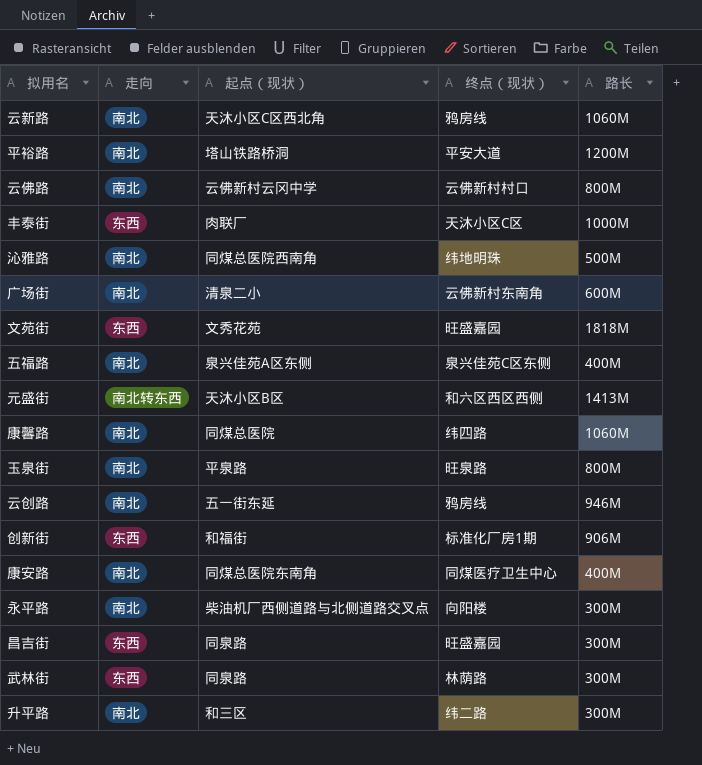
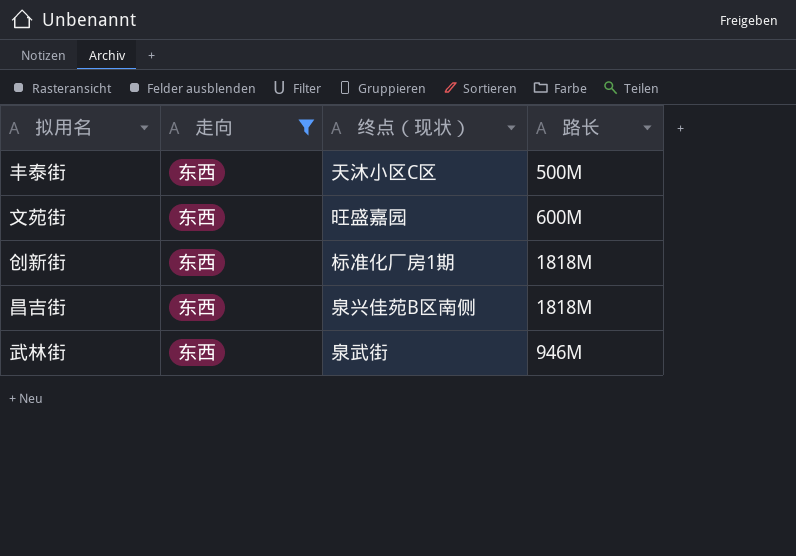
filter: none -> 走向 = 东西
column 起点（现状） | position: 3 -> none
丰泰街 | 路长: 1000M -> 500M
文苑街 | 路长: 1818M -> 600M
创新街 | 路长: 906M -> 1818M
昌吉街 | 终点（现状）: 旺盛嘉园 -> 泉兴佳苑B区南侧
昌吉街 | 路长: 300M -> 1818M
武林街 | 终点（现状）: 林荫路 -> 泉武街
武林街 | 路长: 300M -> 946M

